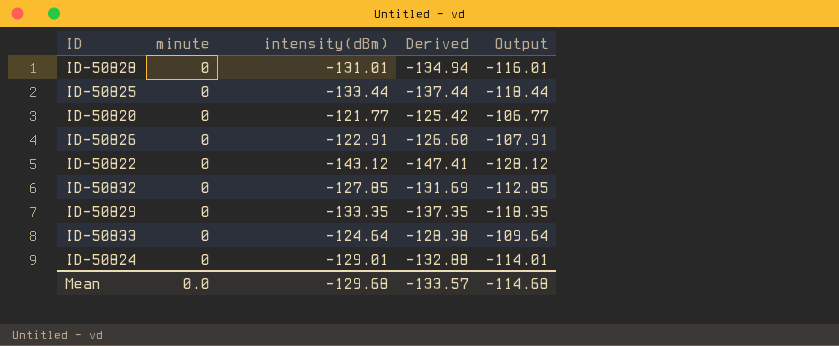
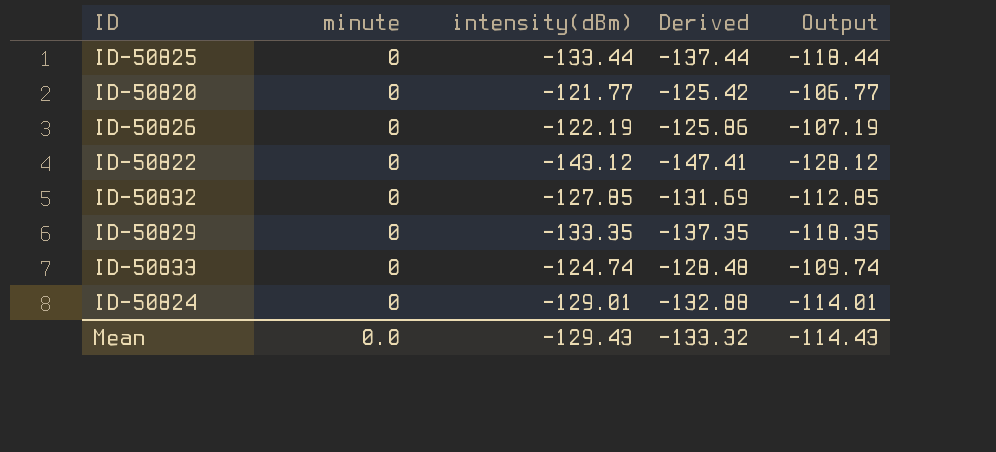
row ID-50828: 0 | -131.01 | -134.94 | -116.01 -> none
ID-50826 | intensity(dBm): -122.91 -> -122.19
ID-50826 | Derived: -126.60 -> -125.86
ID-50826 | Output: -107.91 -> -107.19
ID-50833 | intensity(dBm): -124.64 -> -124.74
ID-50833 | Derived: -128.38 -> -128.48
ID-50833 | Output: -109.64 -> -109.74
Mean | intensity(dBm): -129.68 -> -129.43
Mean | Derived: -133.57 -> -133.32
Mean | Output: -114.68 -> -114.43

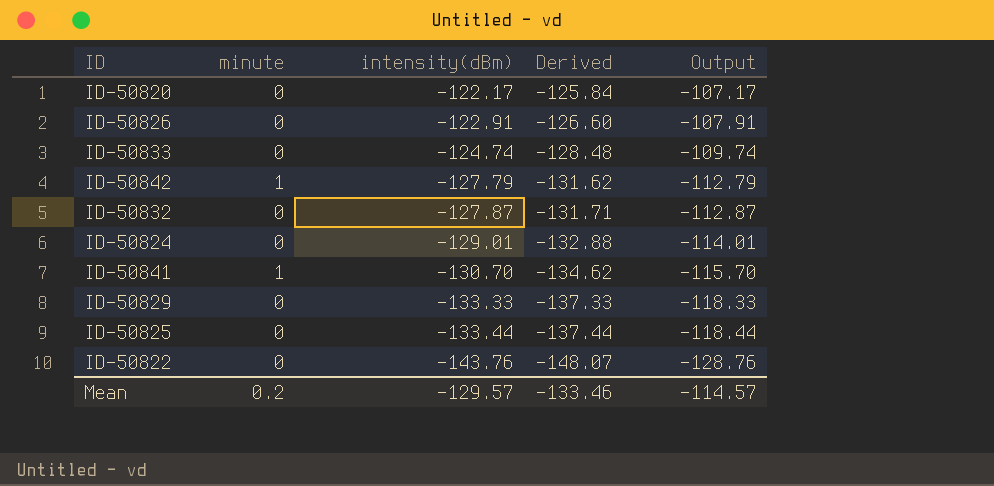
row order: none -> intensity(dBm) descending
ID-50820 | intensity(dBm): -121.77 -> -122.17
ID-50820 | Derived: -125.42 -> -125.84
ID-50820 | Output: -106.77 -> -107.17
ID-50826 | intensity(dBm): -122.19 -> -122.91
ID-50826 | Derived: -125.86 -> -126.60
ID-50826 | Output: -107.19 -> -107.91
row ID-50842: none -> 1 | -127.79 | -131.62 | -112.79
ID-50832 | intensity(dBm): -127.85 -> -127.87
ID-50832 | Derived: -131.69 -> -131.71
ID-50832 | Output: -112.85 -> -112.87
row ID-50841: none -> 1 | -130.70 | -134.62 | -115.70
ID-50829 | intensity(dBm): -133.35 -> -133.33
ID-50829 | Derived: -137.35 -> -137.33
ID-50829 | Output: -118.35 -> -118.33
ID-50822 | intensity(dBm): -143.12 -> -143.76
ID-50822 | Derived: -147.41 -> -148.07
ID-50822 | Output: -128.12 -> -128.76
Mean | minute: 0.0 -> 0.2
Mean | intensity(dBm): -129.43 -> -129.57
Mean | Derived: -133.32 -> -133.46
Mean | Output: -114.43 -> -114.57

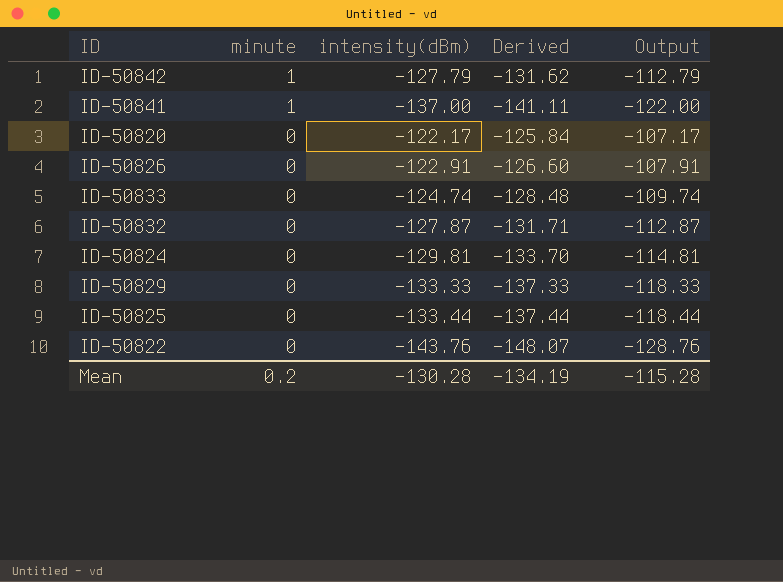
row order: intensity(dBm) descending -> minute descending
ID-50841 | intensity(dBm): -130.70 -> -137.00
ID-50841 | Derived: -134.62 -> -141.11
ID-50841 | Output: -115.70 -> -122.00
ID-50824 | intensity(dBm): -129.01 -> -129.81
ID-50824 | Derived: -132.88 -> -133.70
ID-50824 | Output: -114.01 -> -114.81
Mean | intensity(dBm): -129.57 -> -130.28
Mean | Derived: -133.46 -> -134.19
Mean | Output: -114.57 -> -115.28

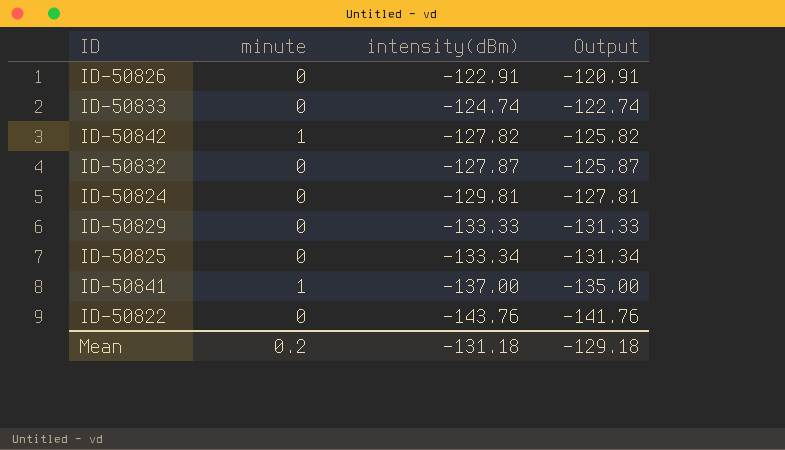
row order: minute descending -> intensity(dBm) descending
column Derived | formula: [intensity(dBm)] * 1.03 -> none
column Output | formula: [intensity(dBm)] + 15 -> [intensity(dBm)] + 2
row ID-50820: 0 | -122.17 | -125.84 | -107.17 -> none
ID-50842 | intensity(dBm): -127.79 -> -127.82
ID-50825 | intensity(dBm): -133.44 -> -133.34
Mean | intensity(dBm): -130.28 -> -131.18
Mean | Output: -115.28 -> -129.18

